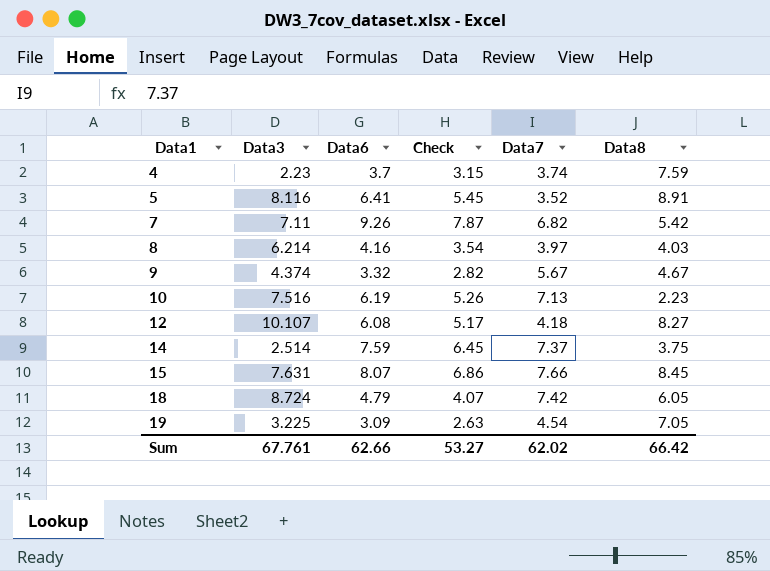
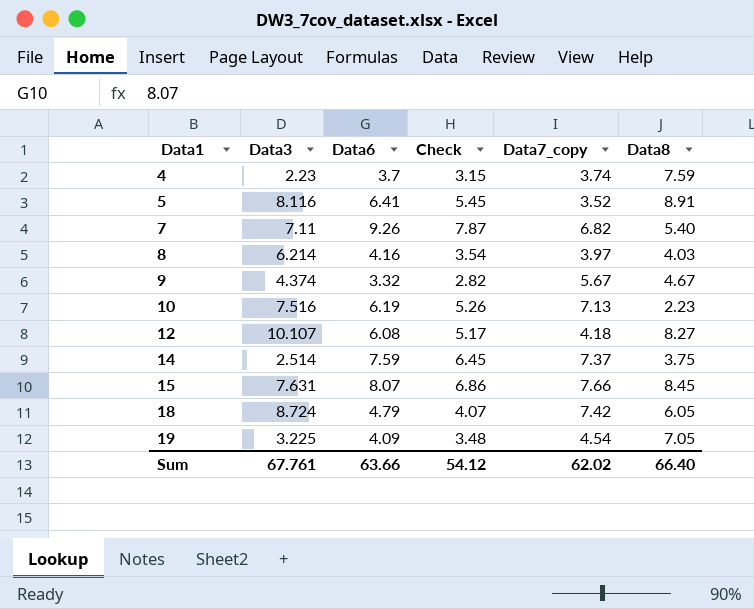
column name: Data7 -> Data7_copy
7 | Data8: 5.42 -> 5.40
19 | Data6: 3.09 -> 4.09
19 | Check: 2.63 -> 3.48
Sum | Data6: 62.66 -> 63.66
Sum | Check: 53.27 -> 54.12
Sum | Data8: 66.42 -> 66.40

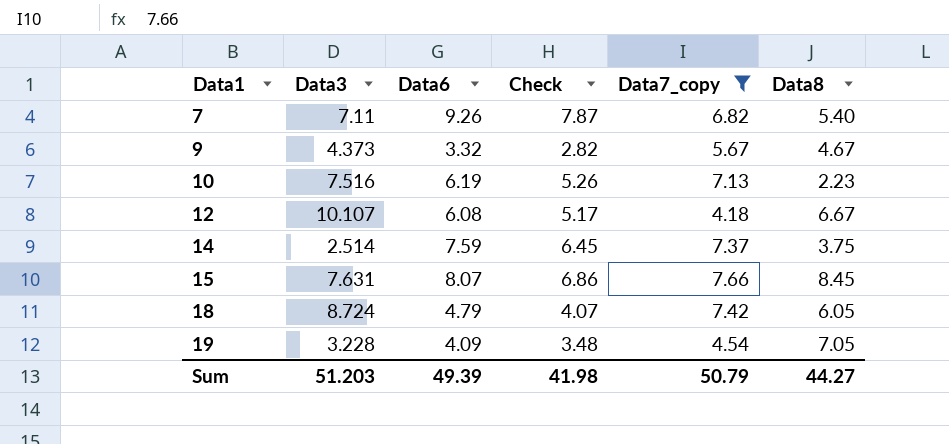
filter: none -> Data7_copy >= 4.18
9 | Data3: 4.374 -> 4.373
12 | Data8: 8.27 -> 6.67
19 | Data3: 3.225 -> 3.228
Sum | Data3: 67.761 -> 51.203
Sum | Data6: 63.66 -> 49.39
Sum | Check: 54.12 -> 41.98
Sum | Data7_copy: 62.02 -> 50.79
Sum | Data8: 66.40 -> 44.27

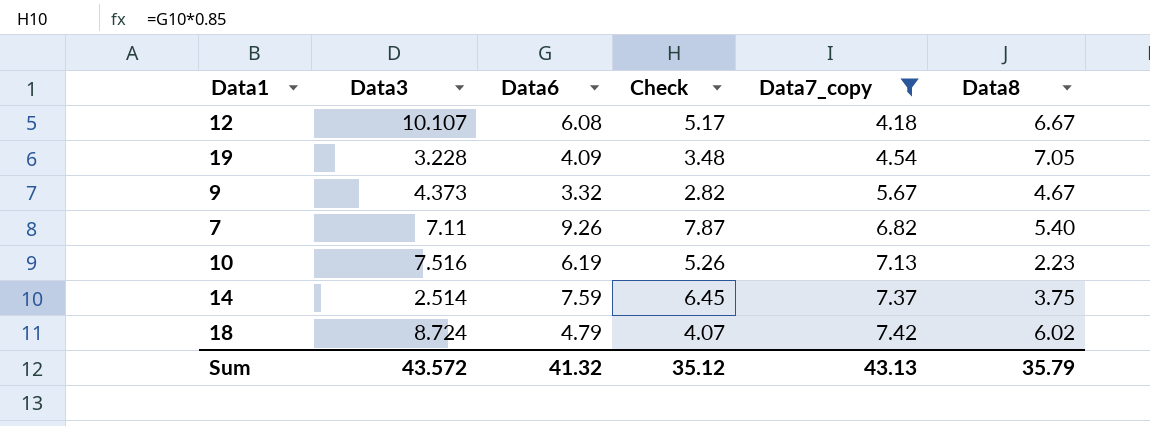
row order: Data1 ascending -> Data7_copy ascending
row 15: 7.631 | 8.07 | 6.86 | 7.66 | 8.45 -> none
18 | Data8: 6.05 -> 6.02
Sum | Data3: 51.203 -> 43.572
Sum | Data6: 49.39 -> 41.32
Sum | Check: 41.98 -> 35.12
Sum | Data7_copy: 50.79 -> 43.13
Sum | Data8: 44.27 -> 35.79

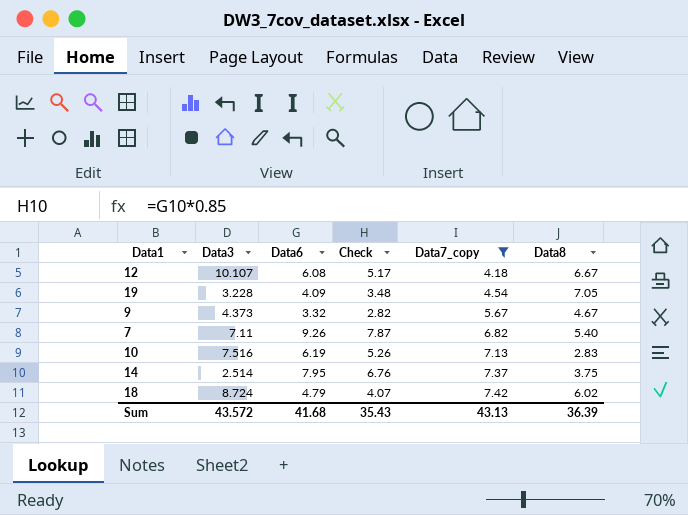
10 | Data8: 2.23 -> 2.83
14 | Data6: 7.59 -> 7.95
14 | Check: 6.45 -> 6.76
Sum | Data6: 41.32 -> 41.68
Sum | Check: 35.12 -> 35.43
Sum | Data8: 35.79 -> 36.39

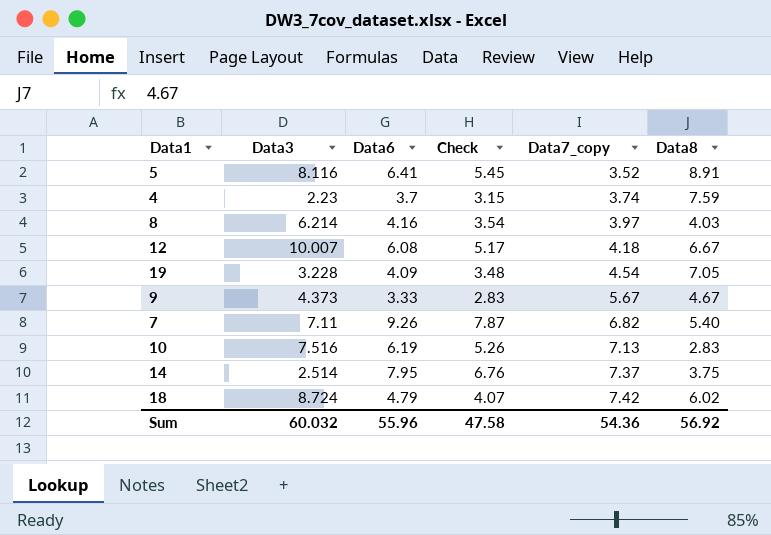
filter: Data7_copy >= 4.18 -> none
12 | Data3: 10.107 -> 10.007
9 | Data6: 3.32 -> 3.33
9 | Check: 2.82 -> 2.83
Sum | Data3: 43.572 -> 60.032
Sum | Data6: 41.68 -> 55.96
Sum | Check: 35.43 -> 47.58
Sum | Data7_copy: 43.13 -> 54.36
Sum | Data8: 36.39 -> 56.92

